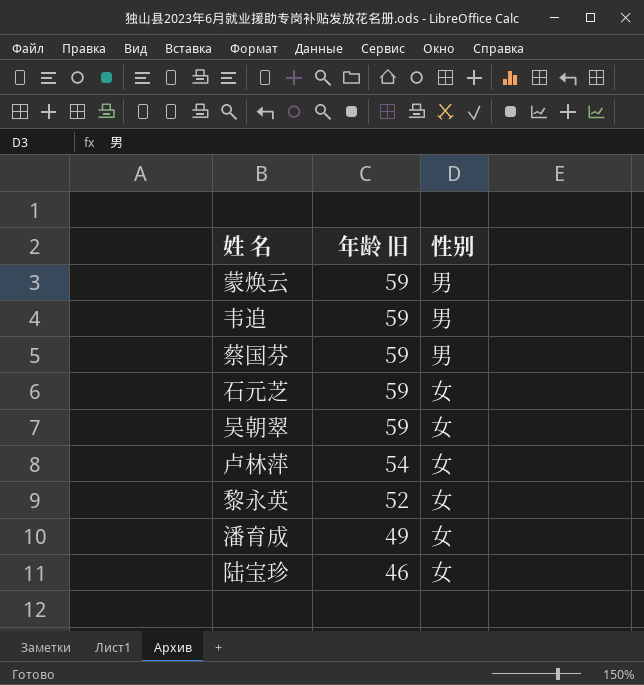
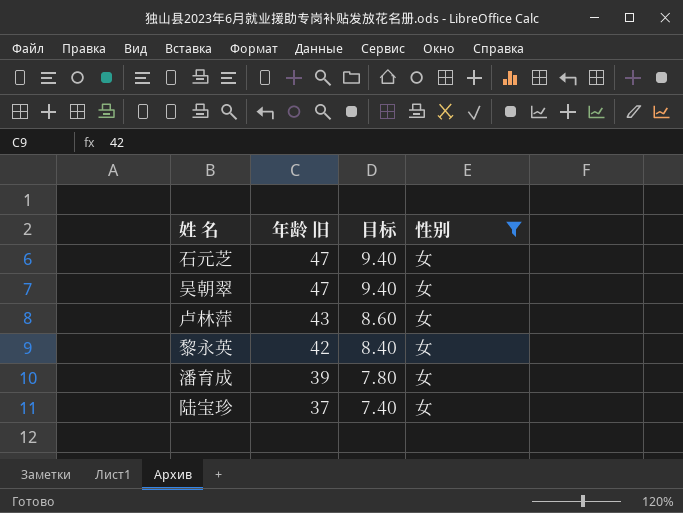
filter: none -> 性别 = 女
column 目标 | formula: none -> [年龄 旧] * 0.2
石元芝 | 年龄 旧: 59 -> 47
吴朝翠 | 年龄 旧: 59 -> 47
卢林萍 | 年龄 旧: 54 -> 43
黎永英 | 年龄 旧: 52 -> 42
潘育成 | 年龄 旧: 49 -> 39
陆宝珍 | 年龄 旧: 46 -> 37

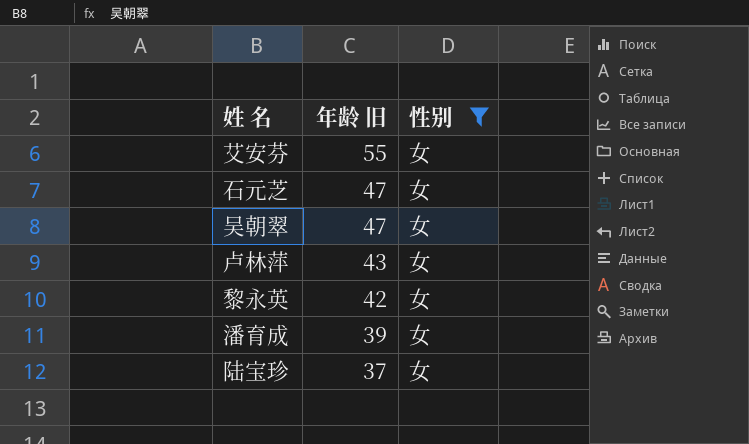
column 目标 | formula: [年龄 旧] * 0.2 -> none
row 艾安芬: none -> 55 | 女

